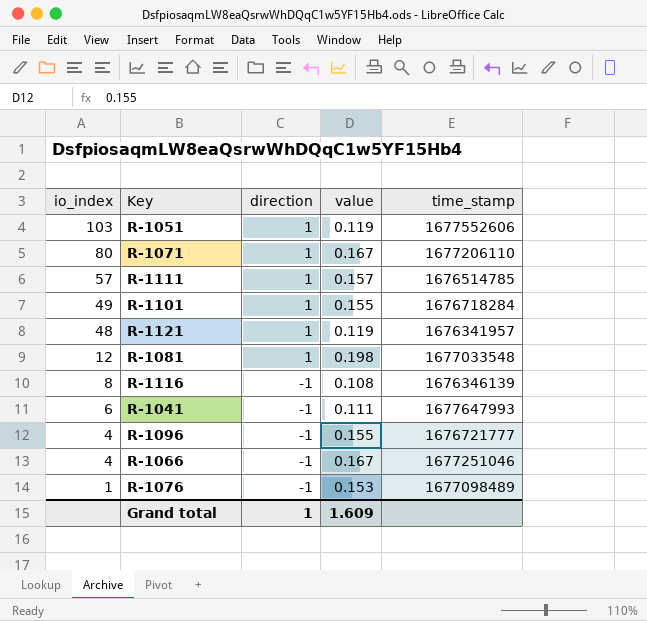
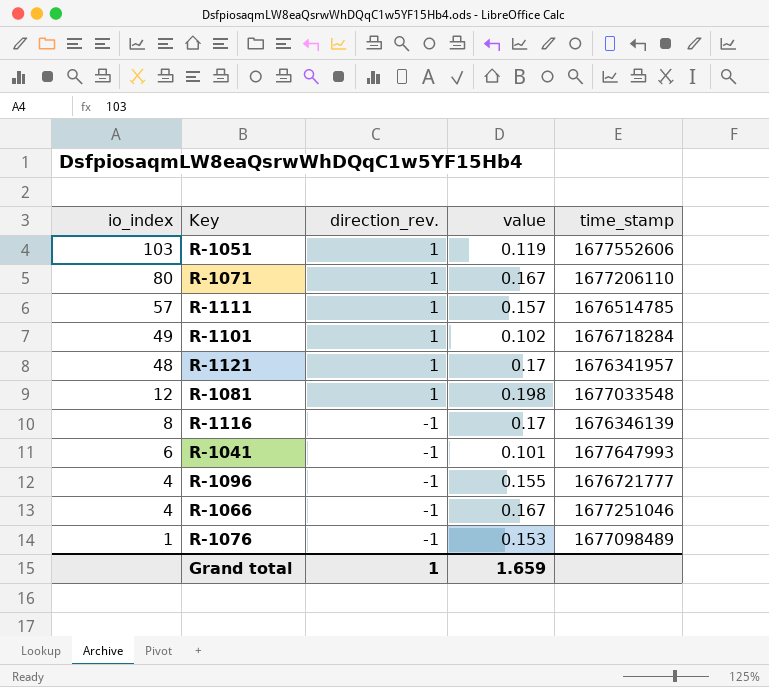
column name: direction -> direction_rev.
R-1101 | value: 0.155 -> 0.102
R-1121 | value: 0.119 -> 0.17
R-1116 | value: 0.108 -> 0.17
R-1041 | value: 0.111 -> 0.101
Grand total | value: 1.609 -> 1.659

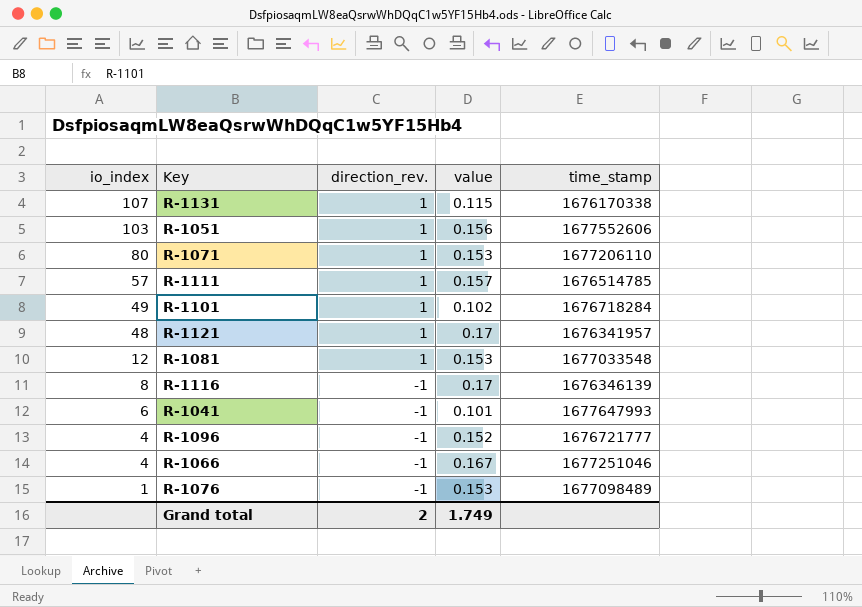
row R-1131: none -> 107 | 1 | 0.115 | 1676170338
R-1051 | value: 0.119 -> 0.156
R-1071 | value: 0.167 -> 0.153
R-1081 | value: 0.198 -> 0.153
R-1096 | value: 0.155 -> 0.152
Grand total | direction_rev.: 1 -> 2
Grand total | value: 1.659 -> 1.749

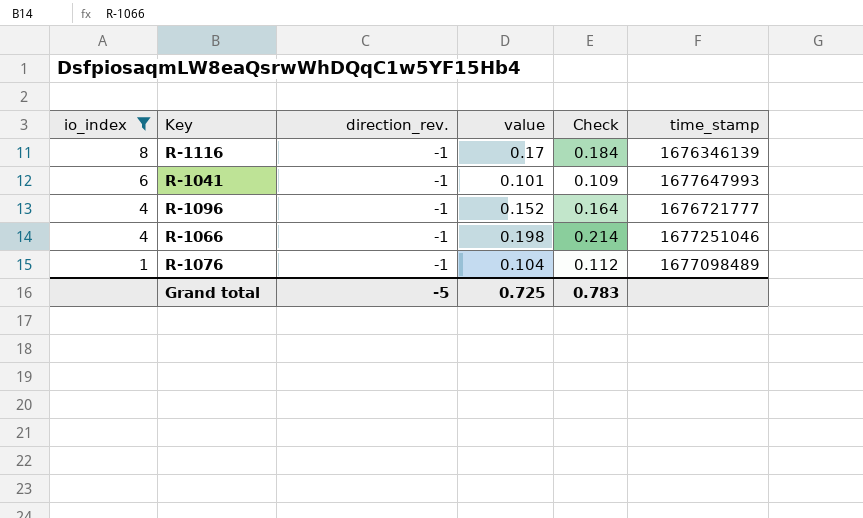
filter: none -> io_index <= 8
column Check | formula: none -> [value] * 1.08
R-1066 | value: 0.167 -> 0.198
R-1076 | value: 0.153 -> 0.104
Grand total | direction_rev.: 2 -> -5
Grand total | value: 1.749 -> 0.725

